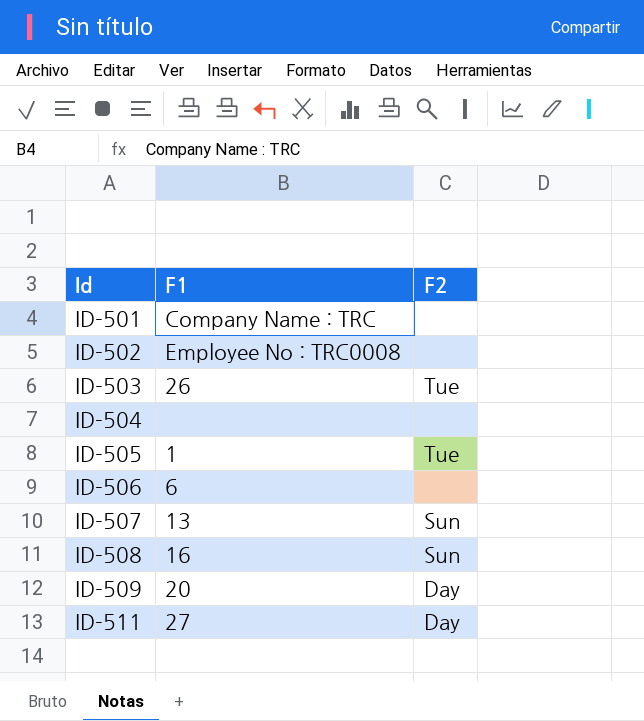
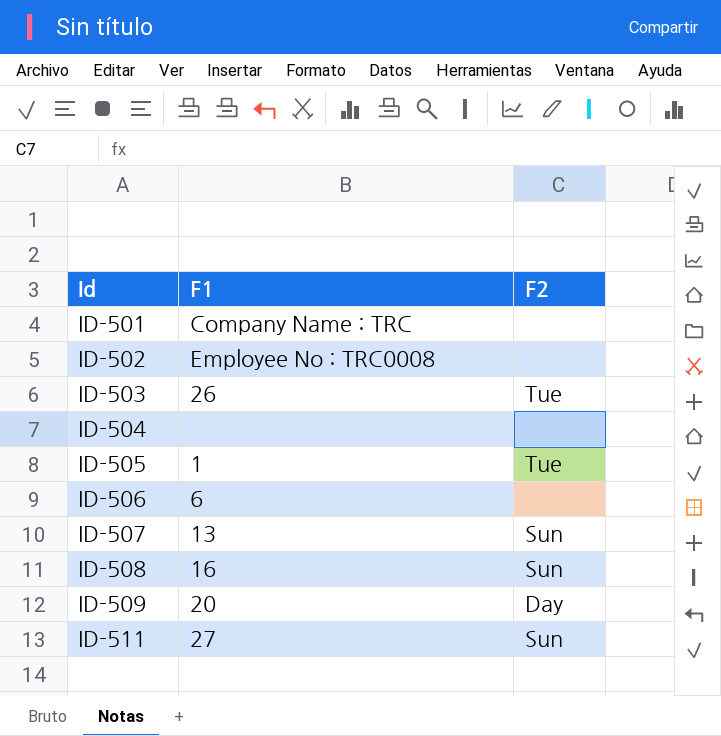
ID-511 | F2: Day -> Sun

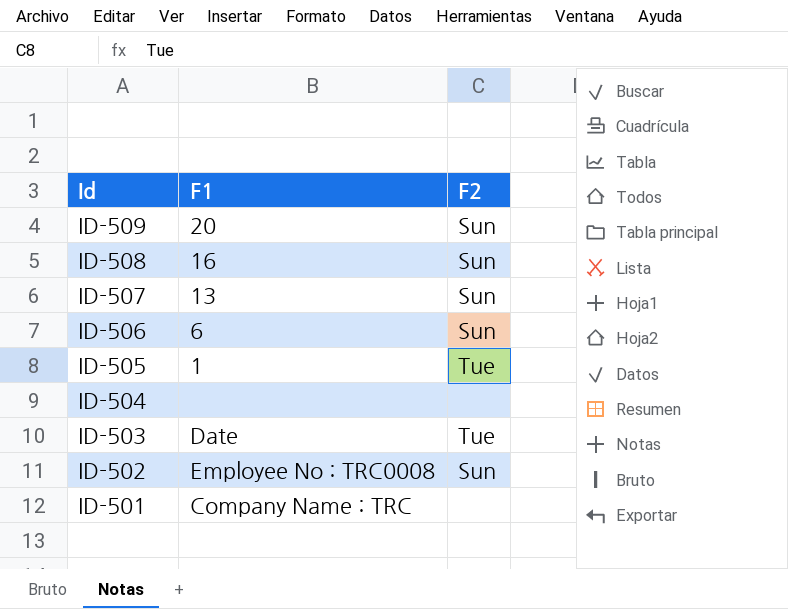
row order: Id ascending -> Id descending
row ID-511: 27 | Sun -> none
ID-509 | F2: Day -> Sun
ID-506 | F2: none -> Sun
ID-503 | F1: 26 -> Date
ID-502 | F2: none -> Sun

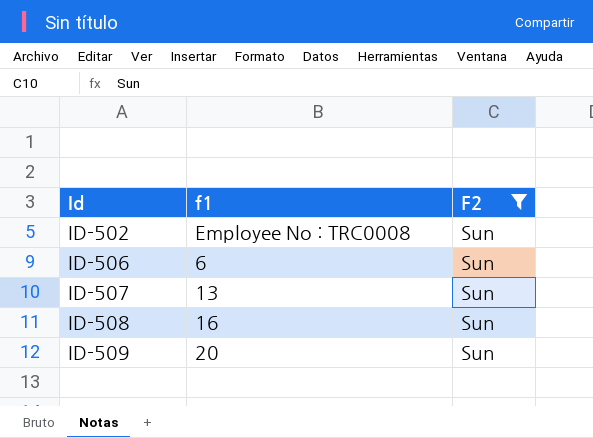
filter: none -> F2 = Sun
row order: Id descending -> Id ascending
column name: F1 -> f1

